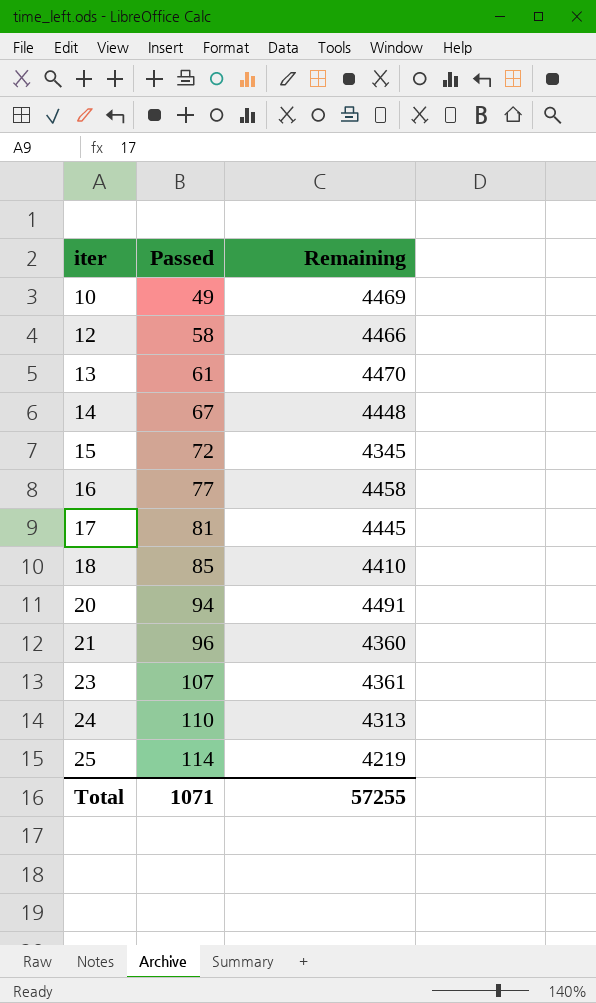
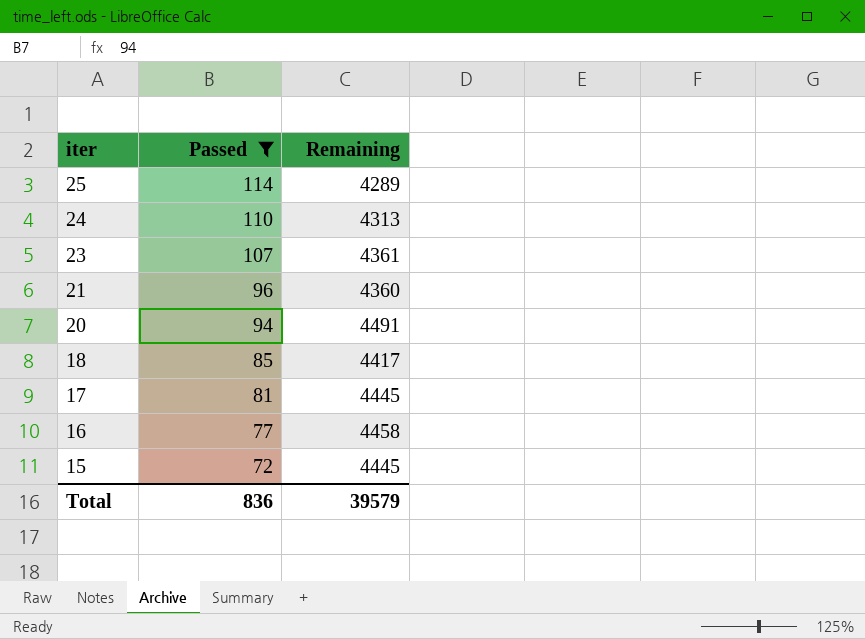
filter: none -> Passed >= 72
row order: iter ascending -> iter descending
25 | Remaining: 4219 -> 4289
18 | Remaining: 4410 -> 4417
15 | Remaining: 4345 -> 4445
Total | Passed: 1071 -> 836
Total | Remaining: 57255 -> 39579

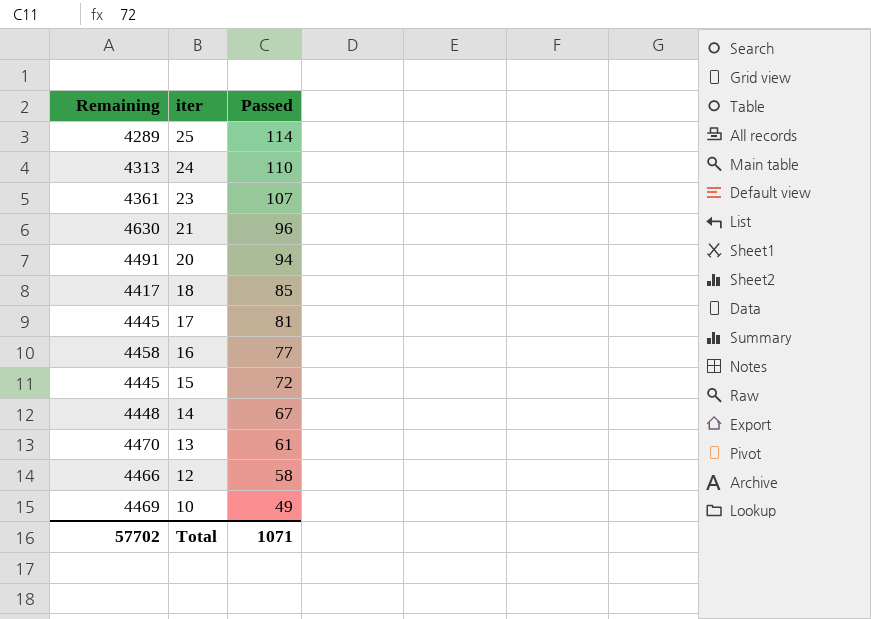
filter: Passed >= 72 -> none
column Remaining | position: 3 -> 1
21 | Remaining: 4360 -> 4630
Total | Remaining: 39579 -> 57702
Total | Passed: 836 -> 1071

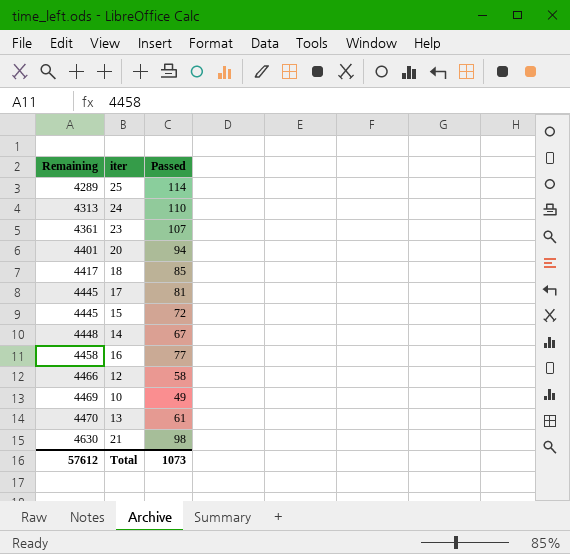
row order: iter descending -> Remaining ascending
20 | Remaining: 4491 -> 4401
21 | Passed: 96 -> 98
Total | Remaining: 57702 -> 57612
Total | Passed: 1071 -> 1073

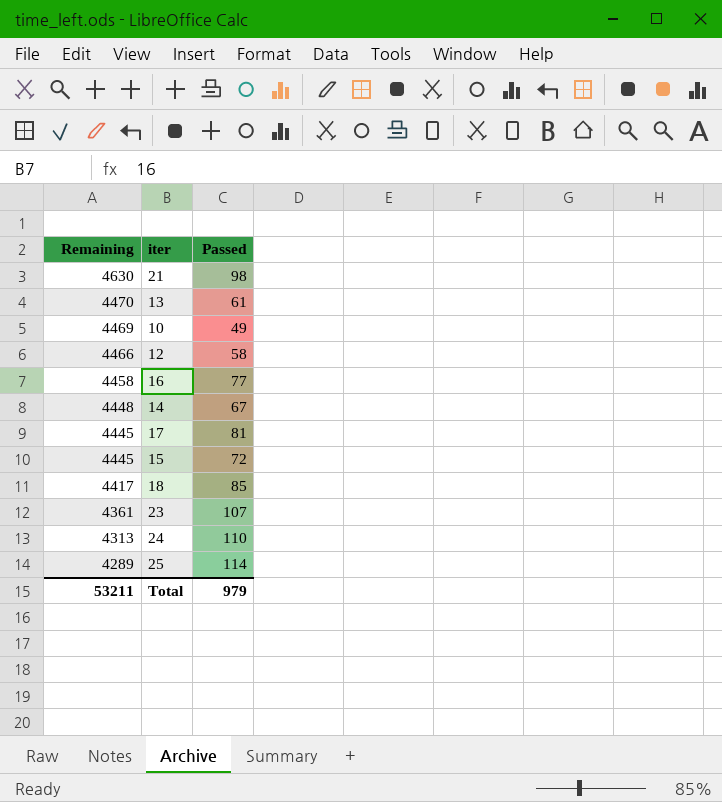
row order: Remaining ascending -> Remaining descending
row 20: 4401 | 94 -> none
Total | Remaining: 57612 -> 53211
Total | Passed: 1073 -> 979

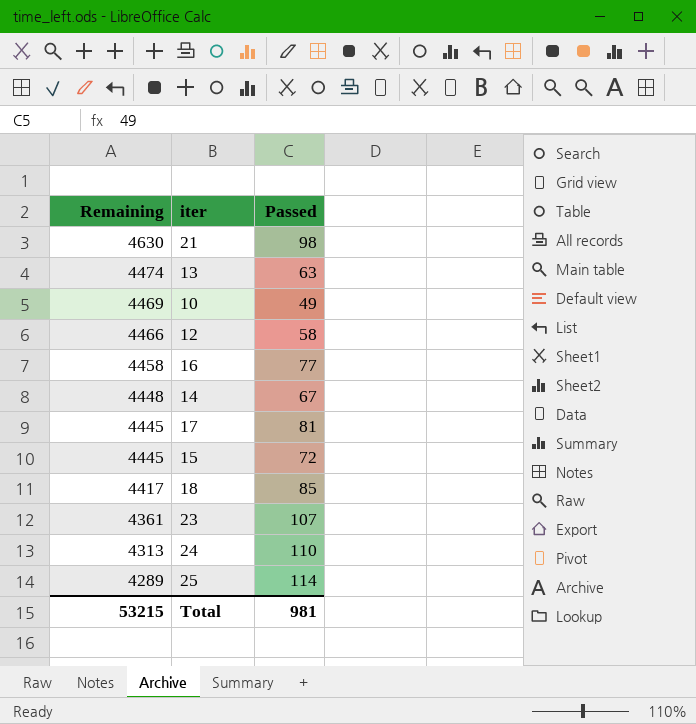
13 | Remaining: 4470 -> 4474
13 | Passed: 61 -> 63
Total | Remaining: 53211 -> 53215
Total | Passed: 979 -> 981

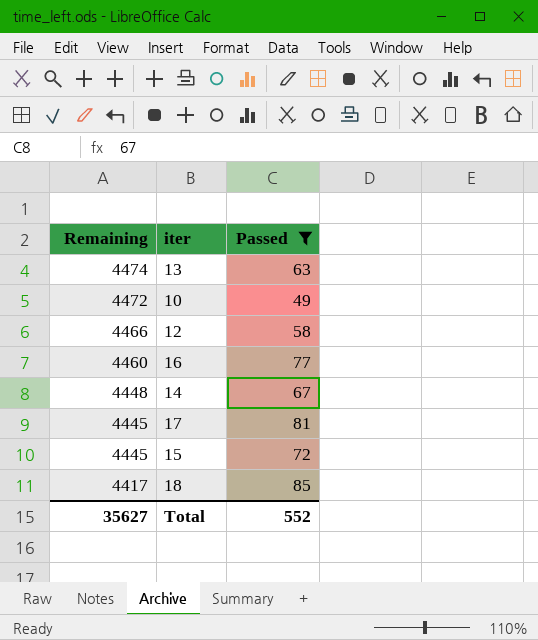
filter: none -> Passed <= 85
10 | Remaining: 4469 -> 4472
16 | Remaining: 4458 -> 4460
Total | Remaining: 53215 -> 35627
Total | Passed: 981 -> 552

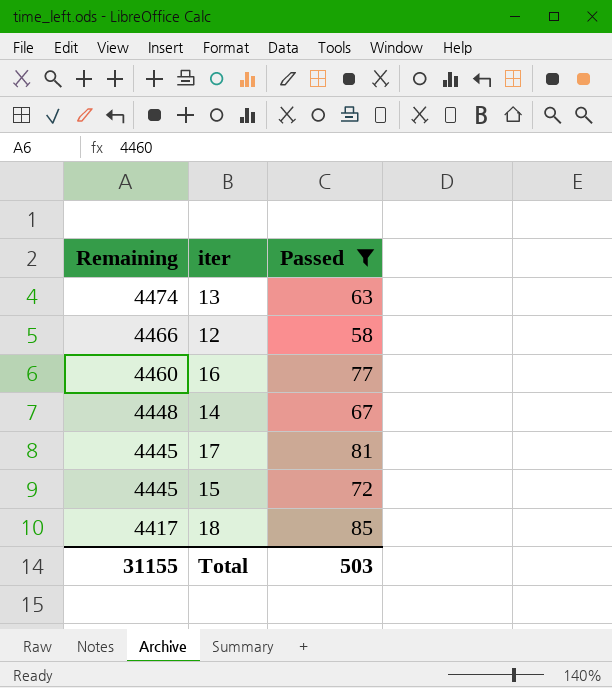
row 10: 4472 | 49 -> none
Total | Remaining: 35627 -> 31155
Total | Passed: 552 -> 503

